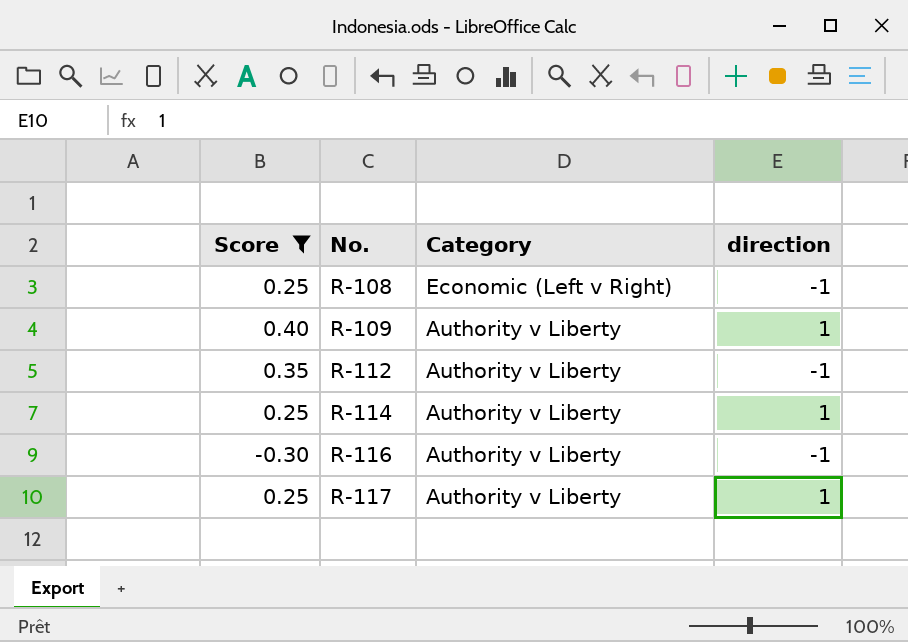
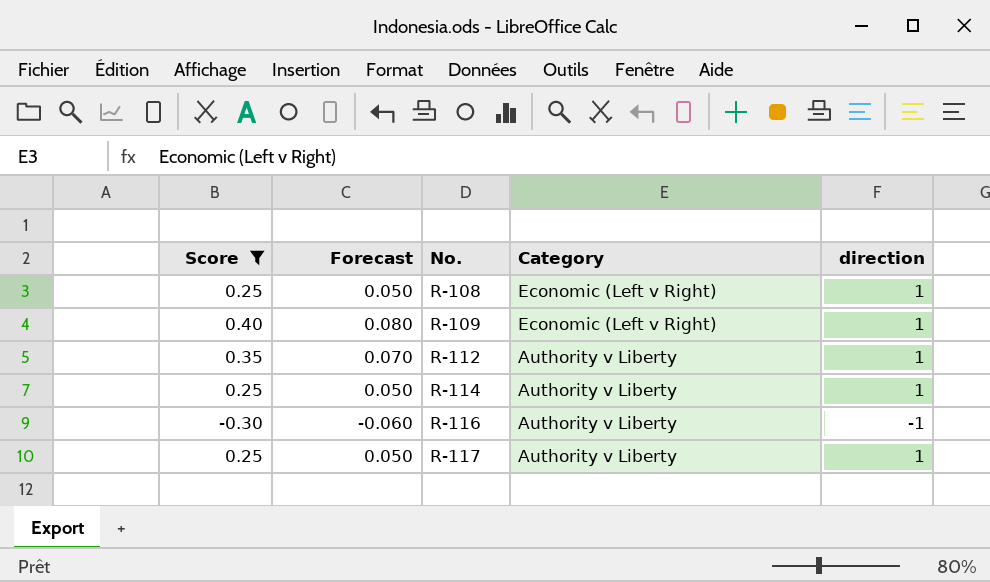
column Forecast | formula: none -> [Score] * 0.2
R-108 | direction: -1 -> 1
R-109 | Category: Authority v Liberty -> Economic (Left v Right)
R-112 | direction: -1 -> 1

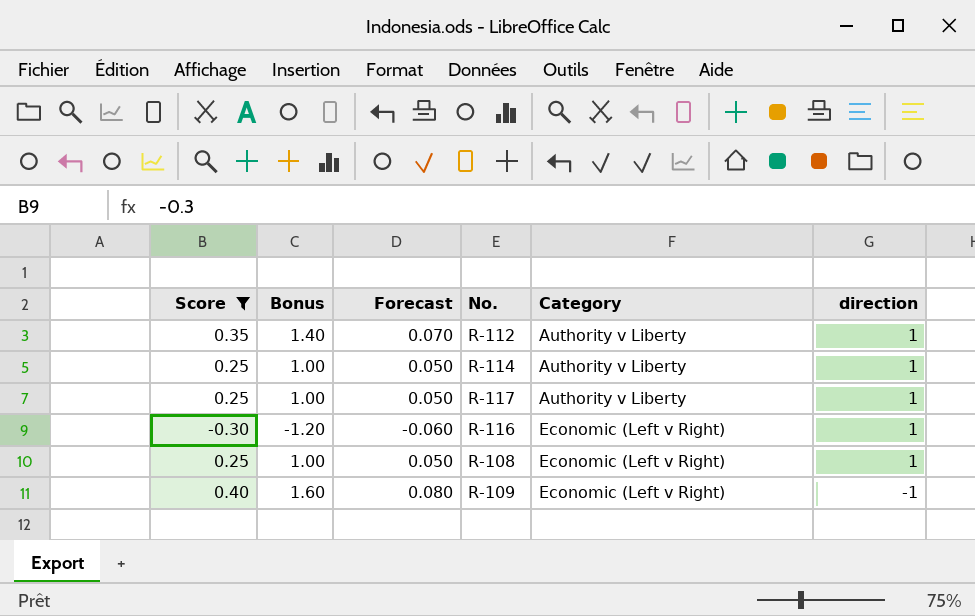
row order: No. ascending -> Category ascending
column Bonus | formula: none -> [Score] * 4
R-116 | Category: Authority v Liberty -> Economic (Left v Right)
R-116 | direction: -1 -> 1
R-109 | direction: 1 -> -1

